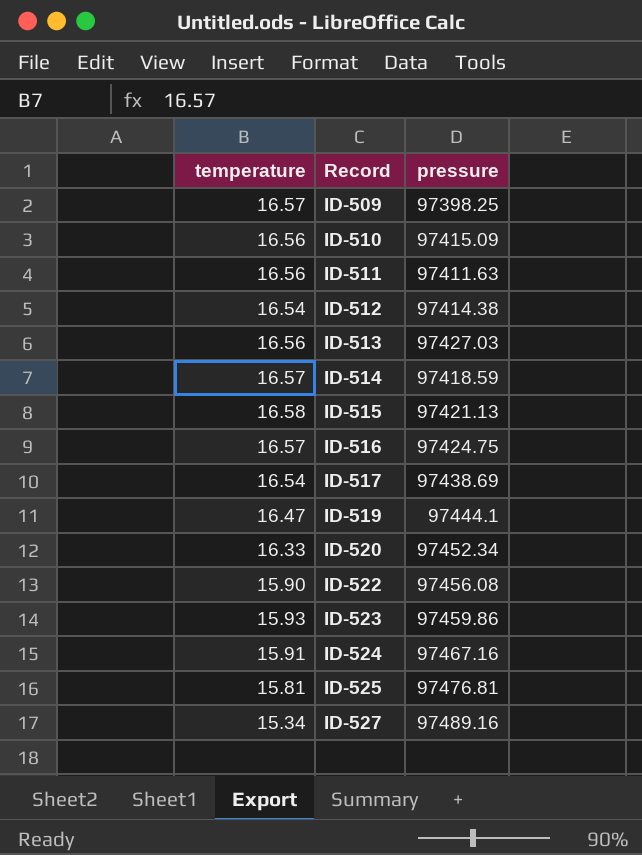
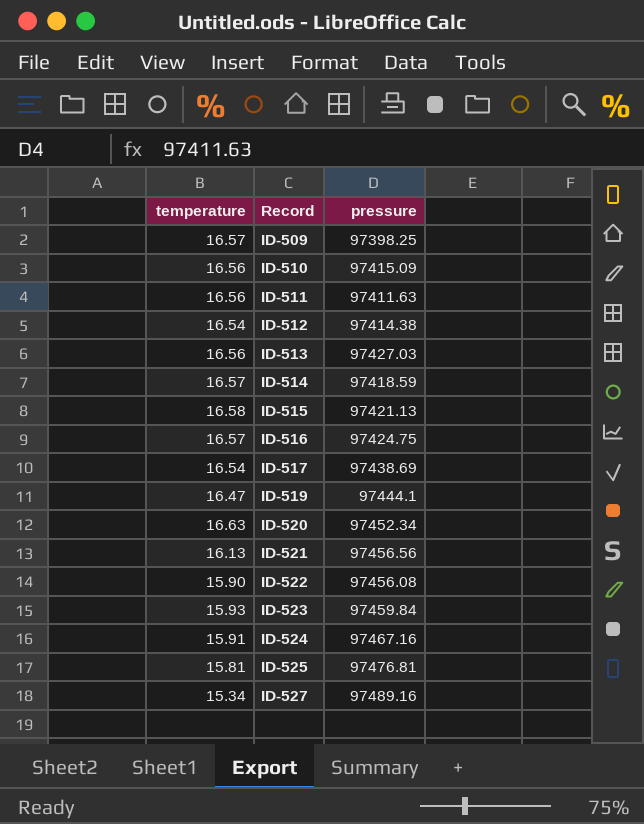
ID-520 | temperature: 16.33 -> 16.63
row ID-521: none -> 16.13 | 97456.56
ID-523 | pressure: 97459.86 -> 97459.84

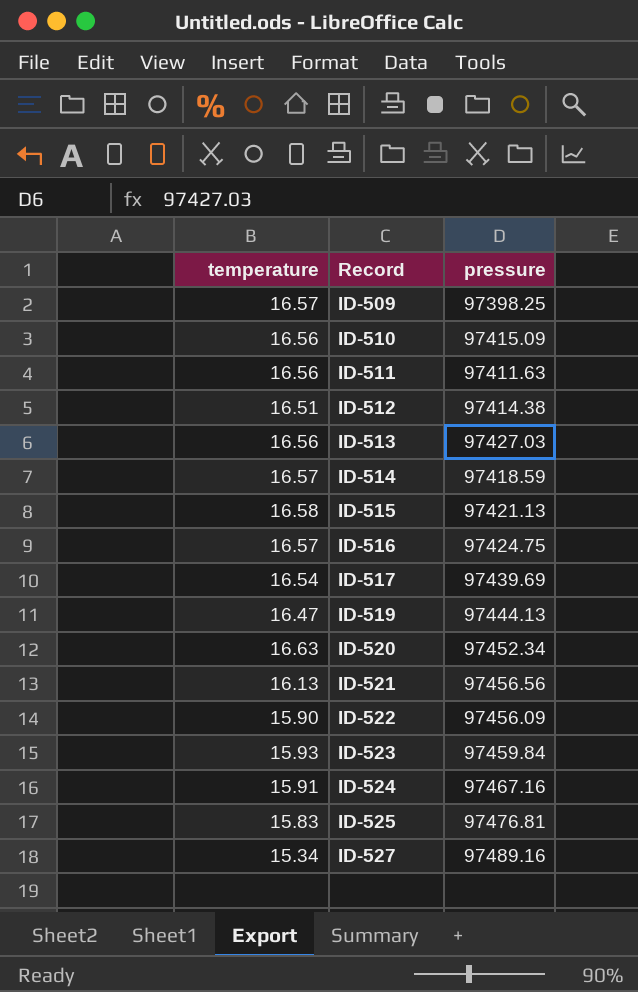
ID-512 | temperature: 16.54 -> 16.51
ID-517 | pressure: 97438.69 -> 97439.69
ID-519 | pressure: 97444.1 -> 97444.13
ID-522 | pressure: 97456.08 -> 97456.09
ID-525 | temperature: 15.81 -> 15.83

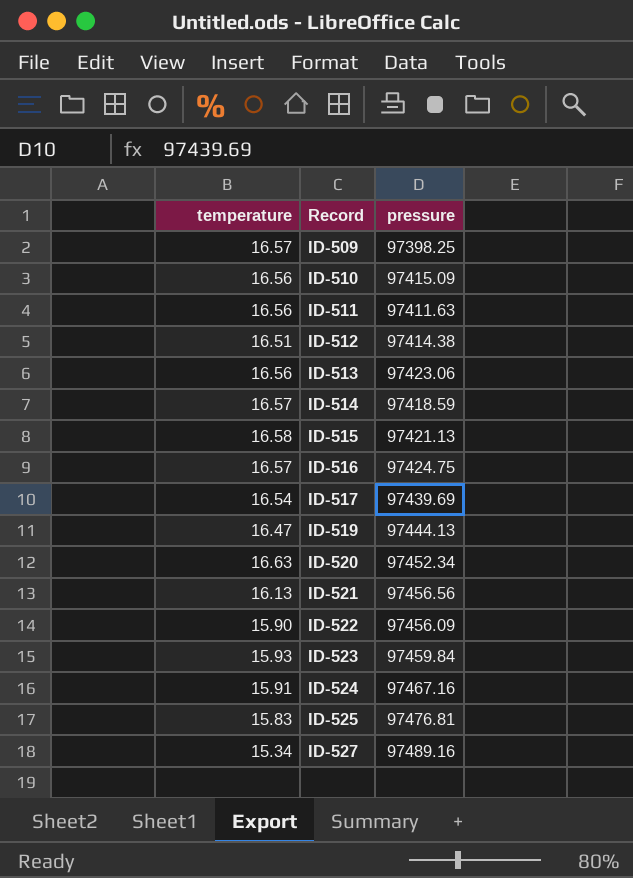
ID-513 | pressure: 97427.03 -> 97423.06

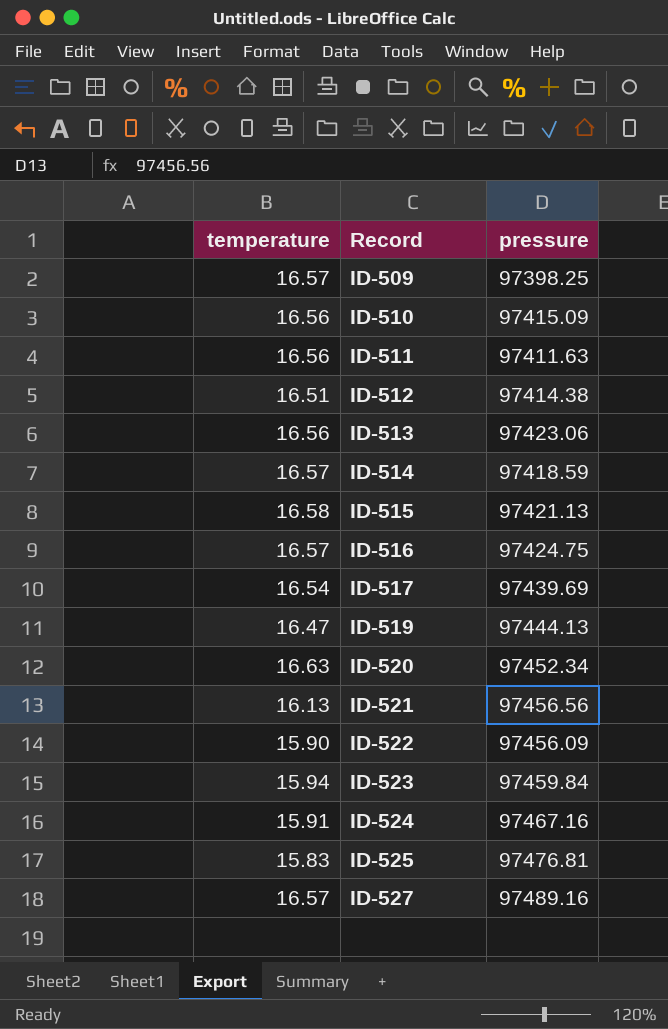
ID-523 | temperature: 15.93 -> 15.94
ID-527 | temperature: 15.34 -> 16.57

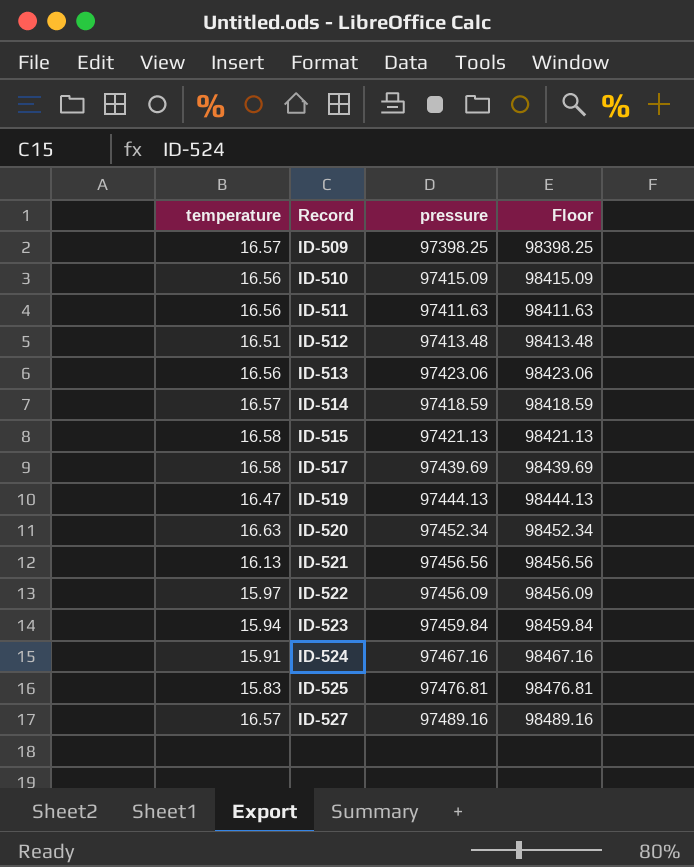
column Floor | formula: none -> [pressure] + 1000
row ID-516: 16.57 | 97424.75 -> none
ID-512 | pressure: 97414.38 -> 97413.48
ID-517 | temperature: 16.54 -> 16.58
ID-522 | temperature: 15.90 -> 15.97

